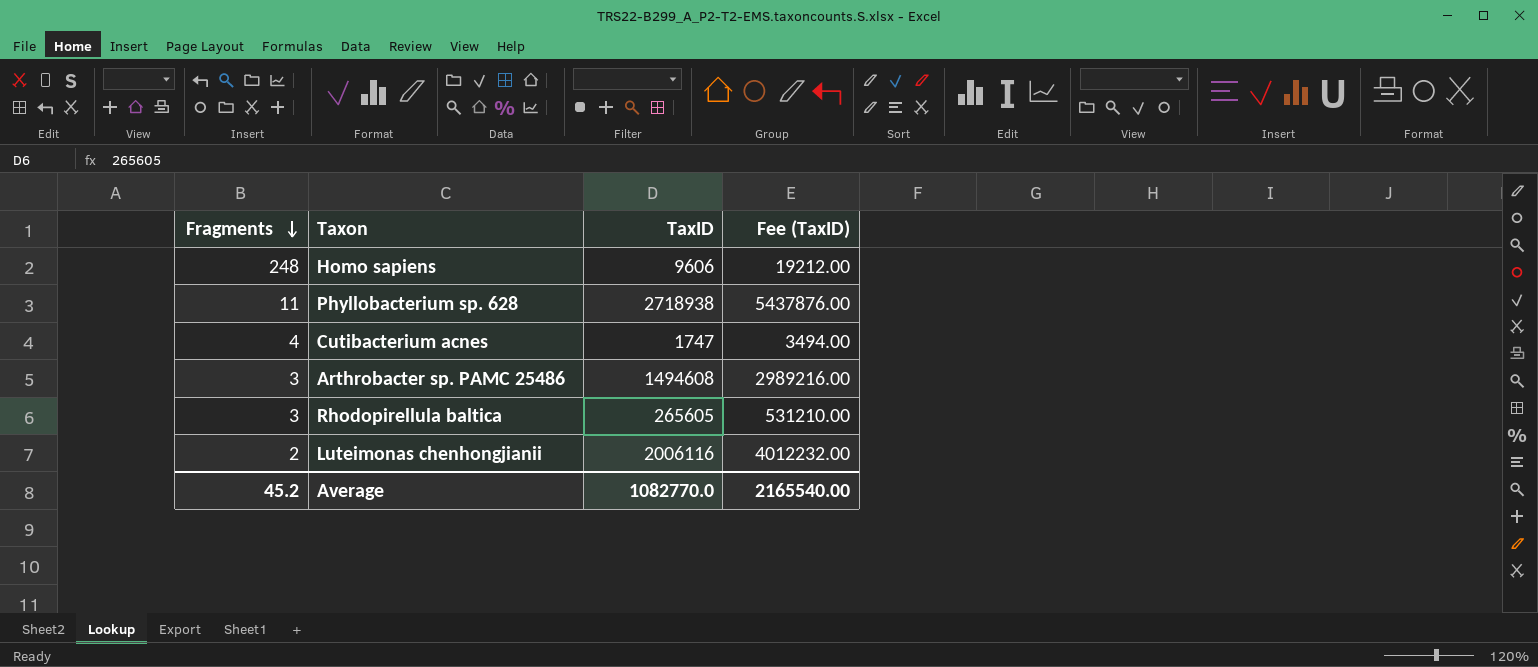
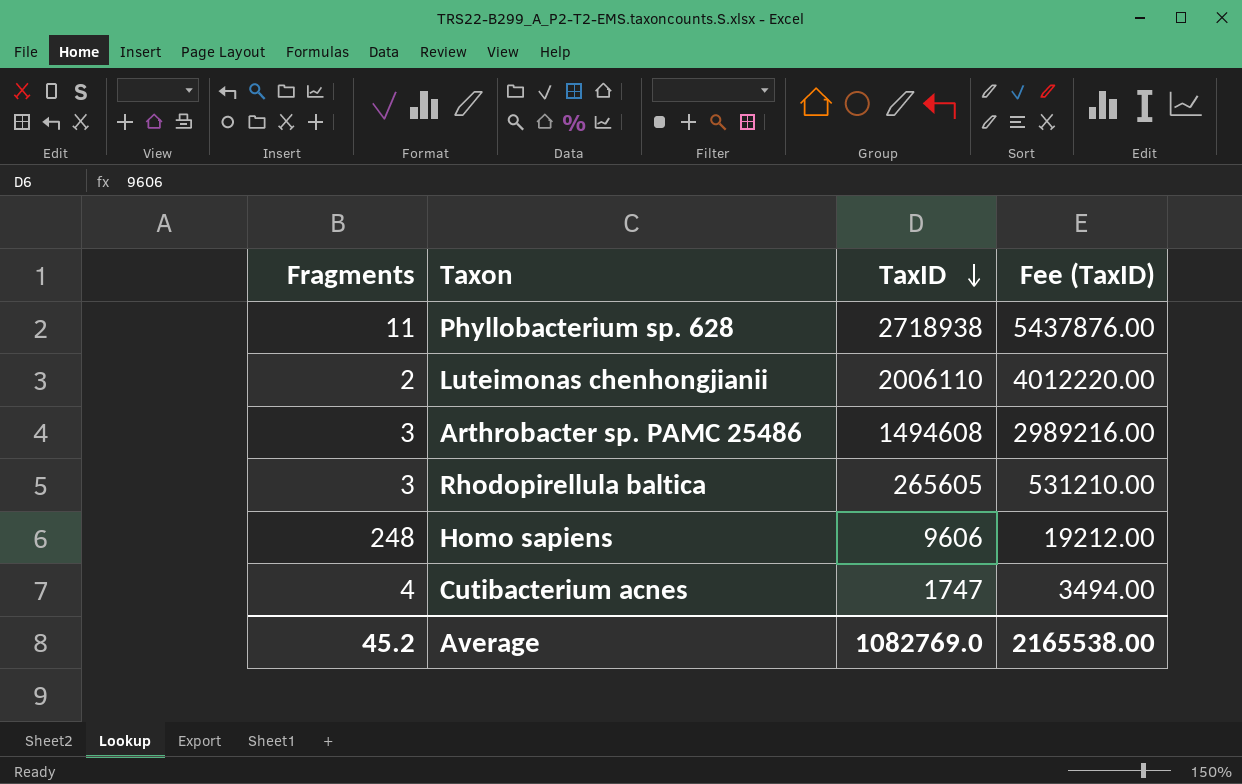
row order: Fragments descending -> TaxID descending
Luteimonas chenhongjianii | TaxID: 2006116 -> 2006110
Luteimonas chenhongjianii | Fee (TaxID): 4012232.00 -> 4012220.00
Average | TaxID: 1082770.0 -> 1082769.0
Average | Fee (TaxID): 2165540.00 -> 2165538.00

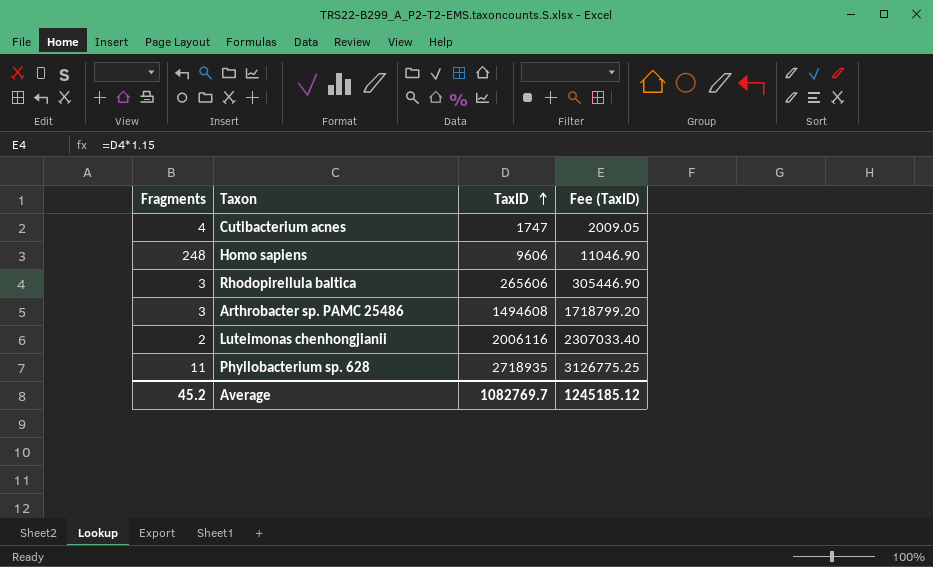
row order: TaxID descending -> TaxID ascending
column Fee (TaxID) | formula: [TaxID] * 2 -> [TaxID] * 1.15
Rhodopirellula baltica | TaxID: 265605 -> 265606
Luteimonas chenhongjianii | TaxID: 2006110 -> 2006116
Phyllobacterium sp. 628 | TaxID: 2718938 -> 2718935
Average | TaxID: 1082769.0 -> 1082769.7
Average | Fee (TaxID): 2165538.00 -> 1245185.12

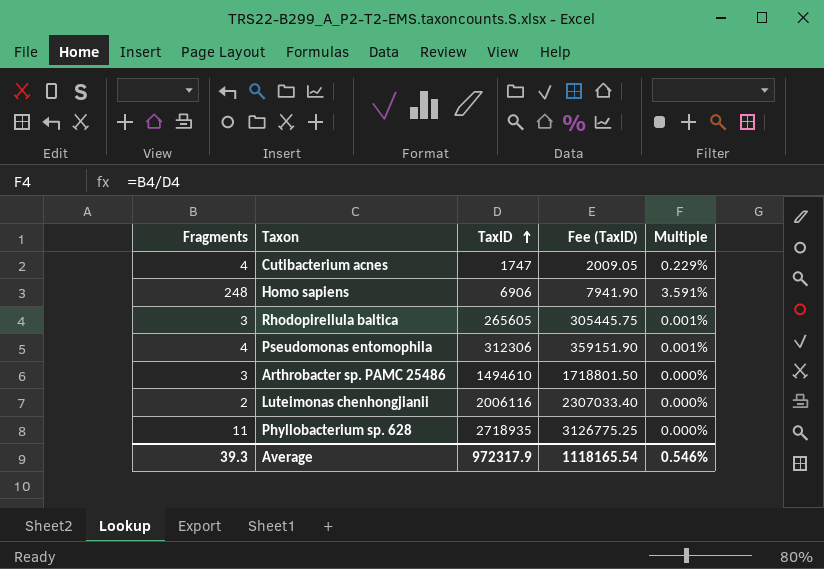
column Multiple | formula: none -> [Fragments] / [TaxID]
Homo sapiens | TaxID: 9606 -> 6906
Homo sapiens | Fee (TaxID): 11046.90 -> 7941.90
Rhodopirellula baltica | TaxID: 265606 -> 265605
Rhodopirellula baltica | Fee (TaxID): 305446.90 -> 305445.75
row Pseudomonas entomophila: none -> 4 | 312306 | 359151.90 | 0.001%
Arthrobacter sp. PAMC 25486 | TaxID: 1494608 -> 1494610
Arthrobacter sp. PAMC 25486 | Fee (TaxID): 1718799.20 -> 1718801.50
Average | Fragments: 45.2 -> 39.3
Average | TaxID: 1082769.7 -> 972317.9
Average | Fee (TaxID): 1245185.12 -> 1118165.54

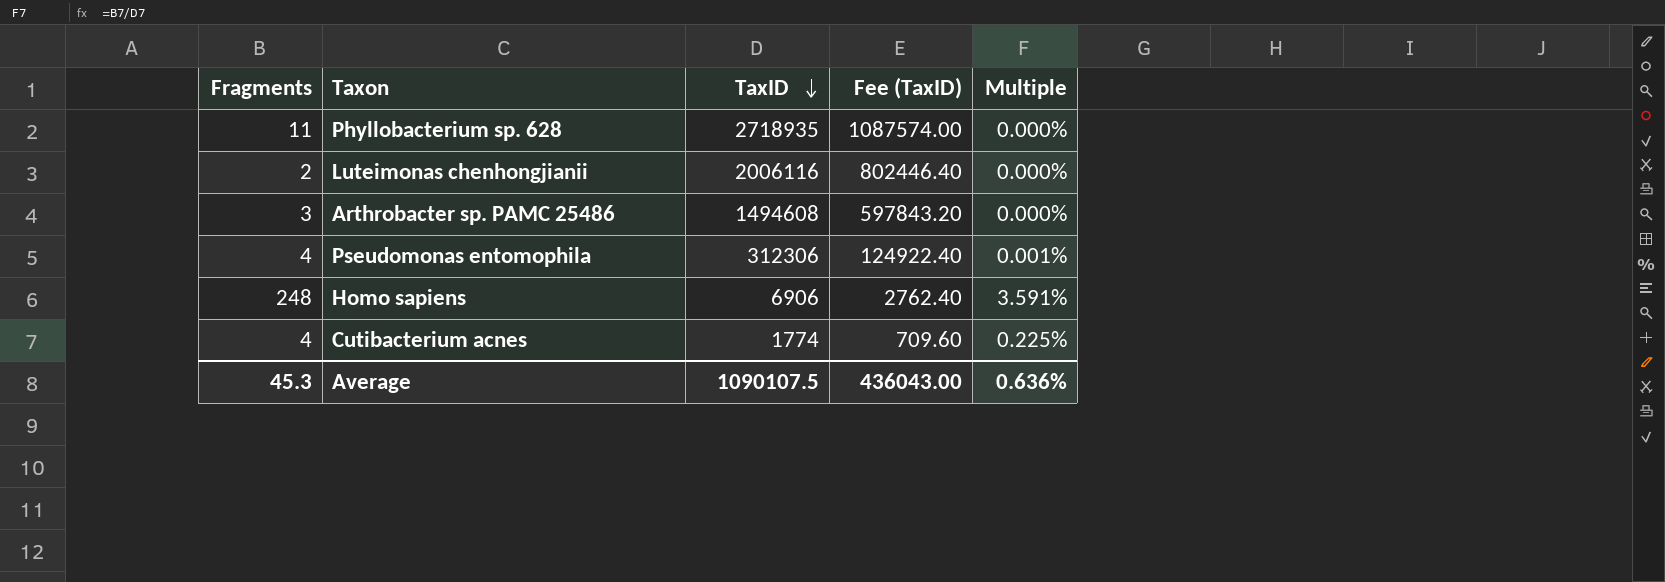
row order: TaxID ascending -> TaxID descending
column Fee (TaxID) | formula: [TaxID] * 1.15 -> [TaxID] * 0.4
row Rhodopirellula baltica: 3 | 265605 | 305445.75 | 0.001% -> none
Arthrobacter sp. PAMC 25486 | TaxID: 1494610 -> 1494608
Cutibacterium acnes | TaxID: 1747 -> 1774
Cutibacterium acnes | Multiple: 0.229% -> 0.225%
Average | Fragments: 39.3 -> 45.3
Average | TaxID: 972317.9 -> 1090107.5
Average | Fee (TaxID): 1118165.54 -> 436043.00
Average | Multiple: 0.546% -> 0.636%

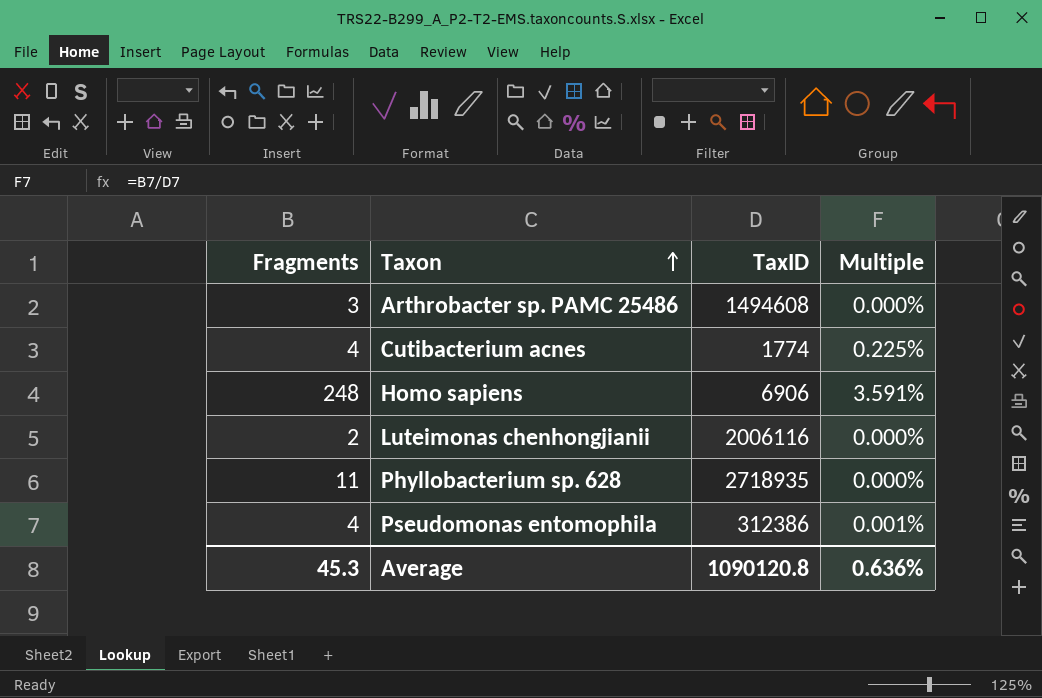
row order: TaxID descending -> Taxon ascending
column Fee (TaxID) | formula: [TaxID] * 0.4 -> none
Pseudomonas entomophila | TaxID: 312306 -> 312386
Average | TaxID: 1090107.5 -> 1090120.8

